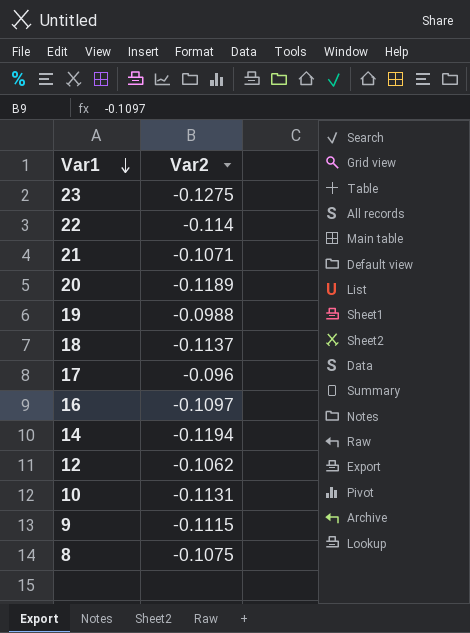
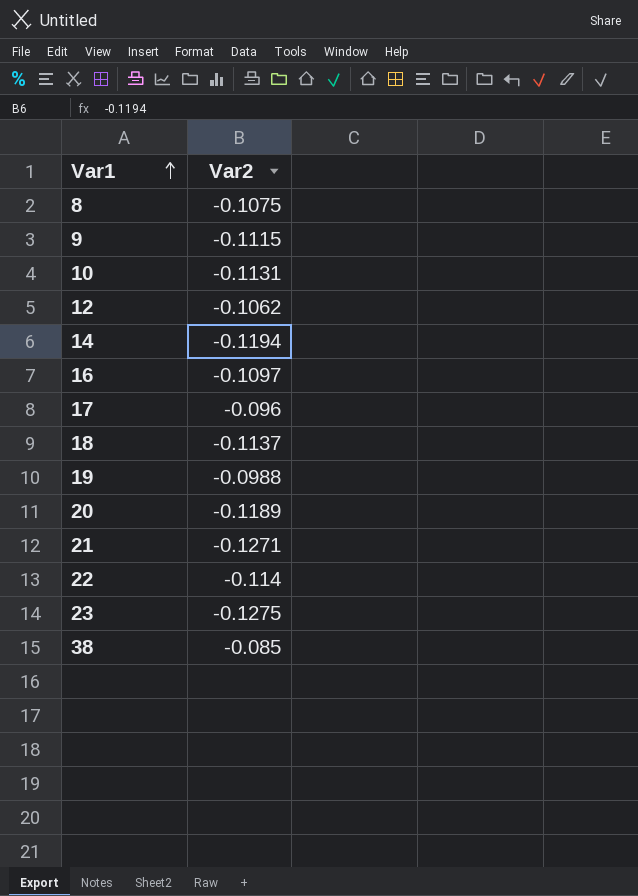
row order: Var1 descending -> Var1 ascending
21 | Var2: -0.1071 -> -0.1271
row 38: none -> -0.085

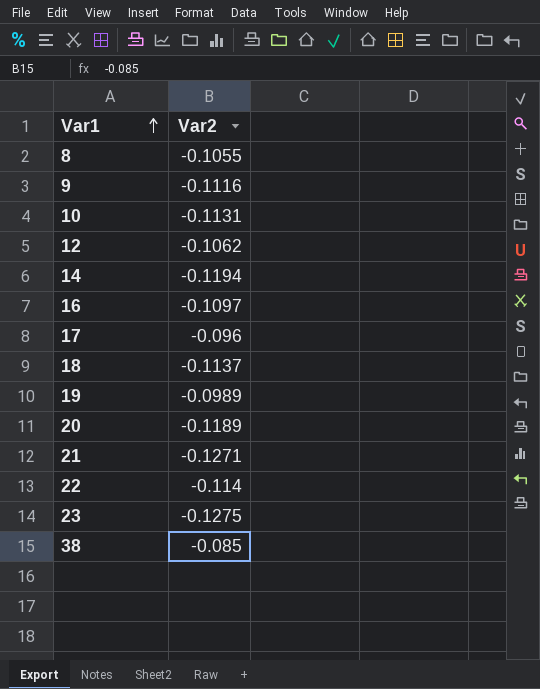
8 | Var2: -0.1075 -> -0.1055
9 | Var2: -0.1115 -> -0.1116
19 | Var2: -0.0988 -> -0.0989

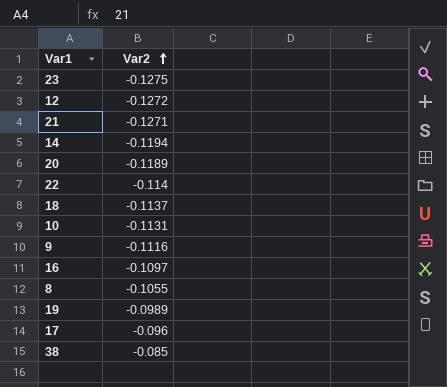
row order: Var1 ascending -> Var2 ascending
12 | Var2: -0.1062 -> -0.1272

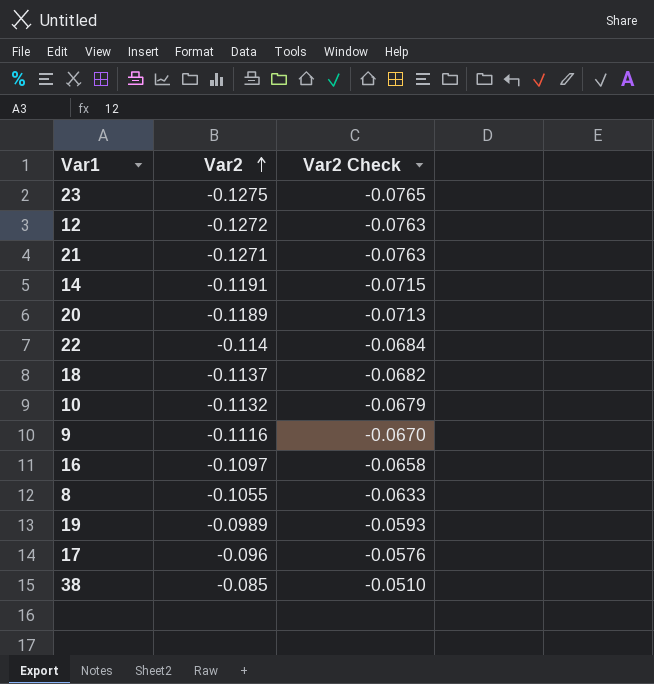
column Var2 Check | formula: none -> [Var2] * 0.6
14 | Var2: -0.1194 -> -0.1191
10 | Var2: -0.1131 -> -0.1132

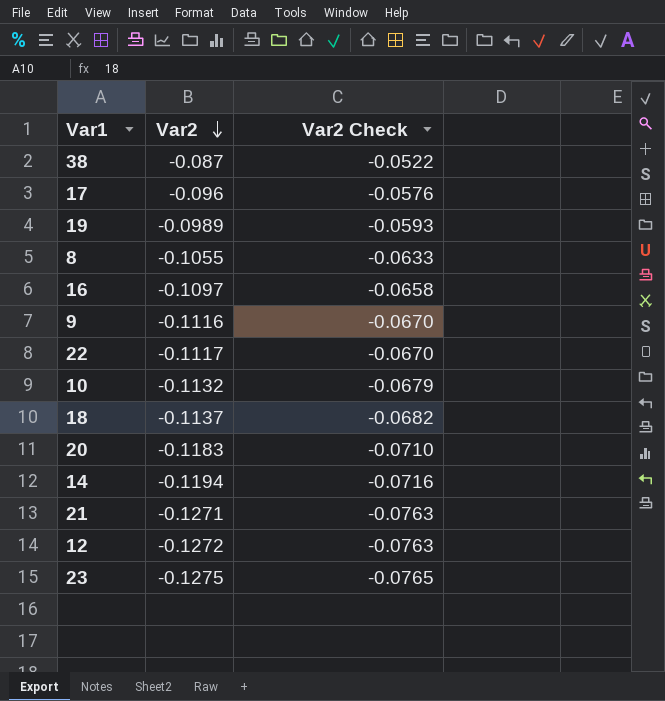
row order: Var2 ascending -> Var2 descending
38 | Var2: -0.085 -> -0.087
38 | Var2 Check: -0.0510 -> -0.0522
22 | Var2: -0.114 -> -0.1117
22 | Var2 Check: -0.0684 -> -0.0670
20 | Var2: -0.1189 -> -0.1183
20 | Var2 Check: -0.0713 -> -0.0710
14 | Var2: -0.1191 -> -0.1194
14 | Var2 Check: -0.0715 -> -0.0716

